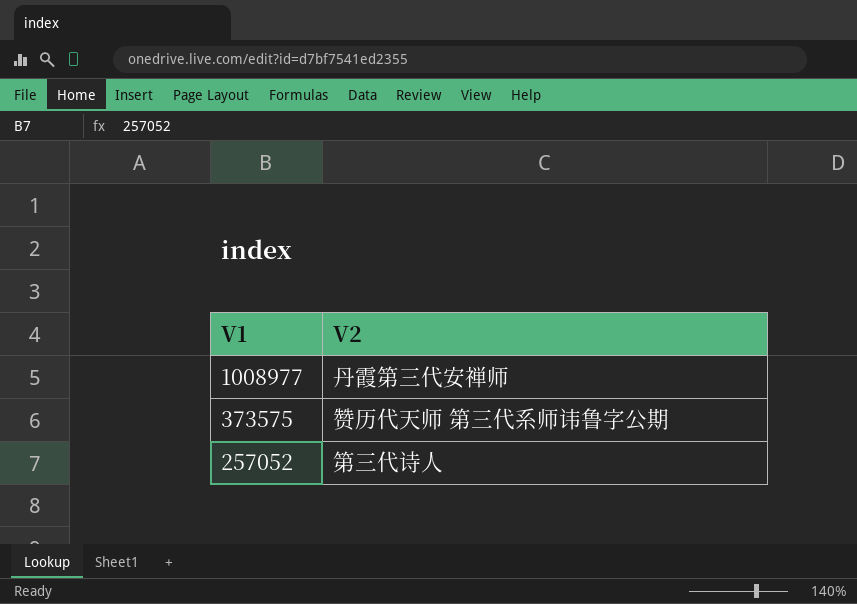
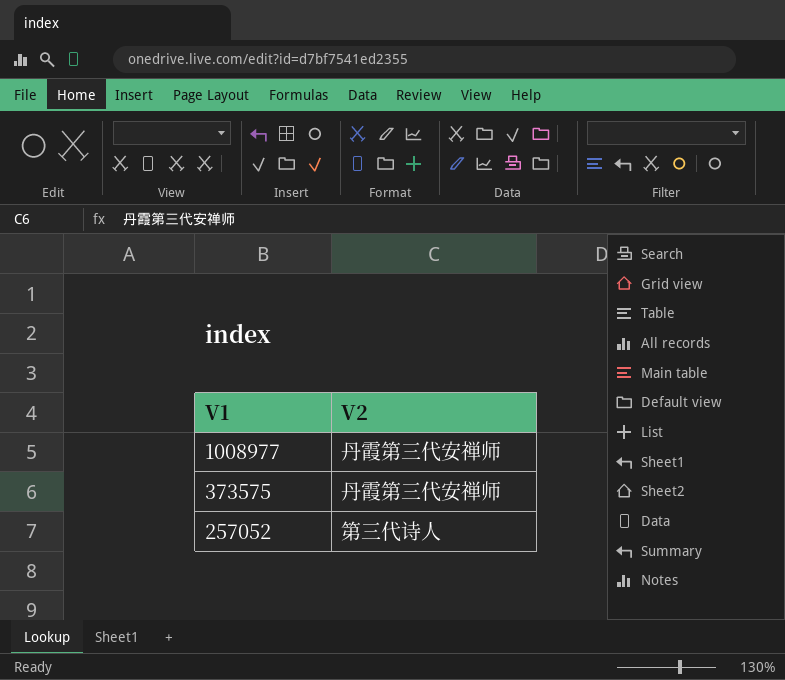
373575 | V2: 赞历代天师 第三代系师讳鲁字公期 -> 丹霞第三代安禅师

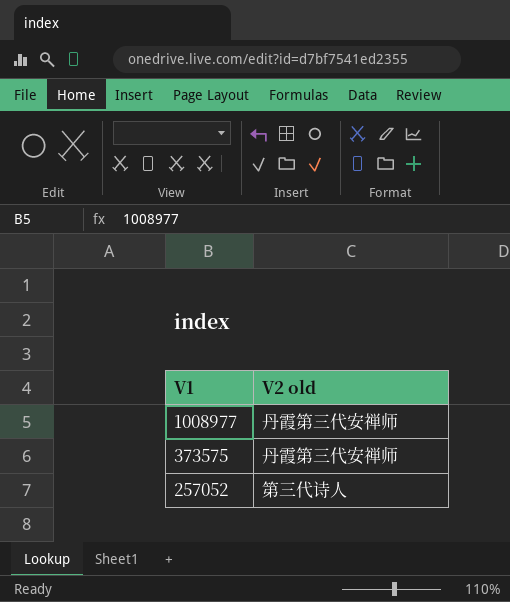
column name: V2 -> V2 old

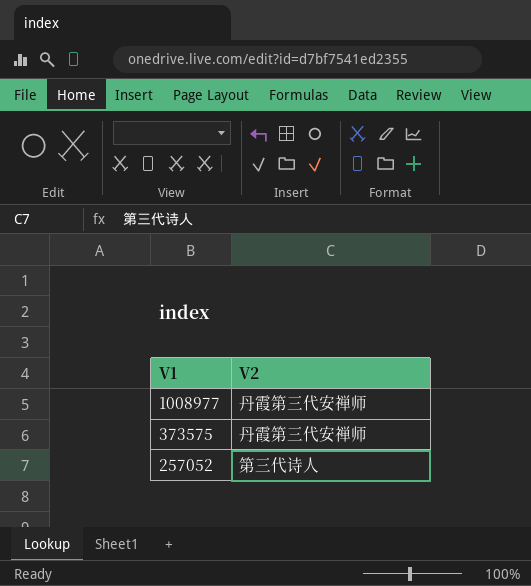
column name: V2 old -> V2

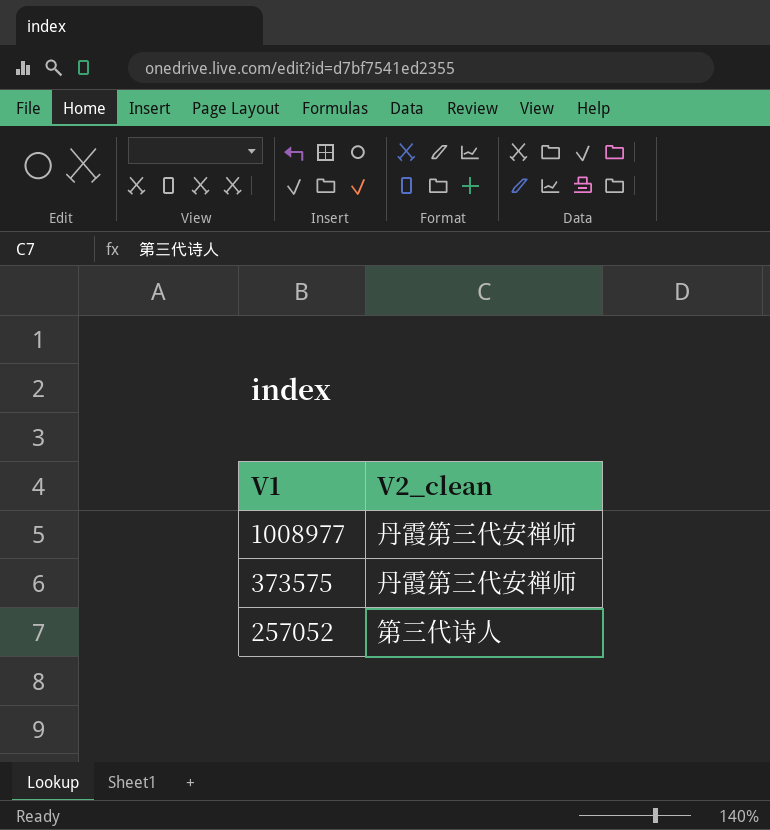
column name: V2 -> V2_clean

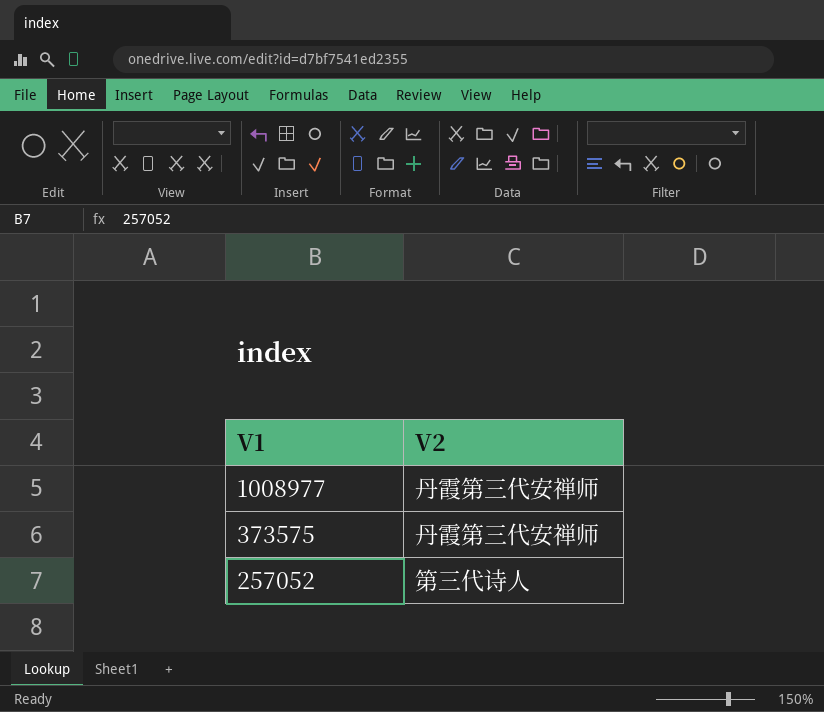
column name: V2_clean -> V2

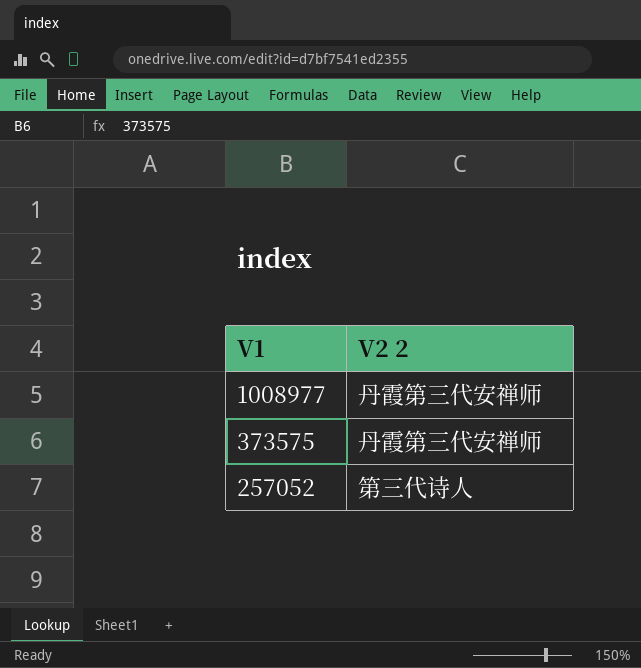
column name: V2 -> V2 2

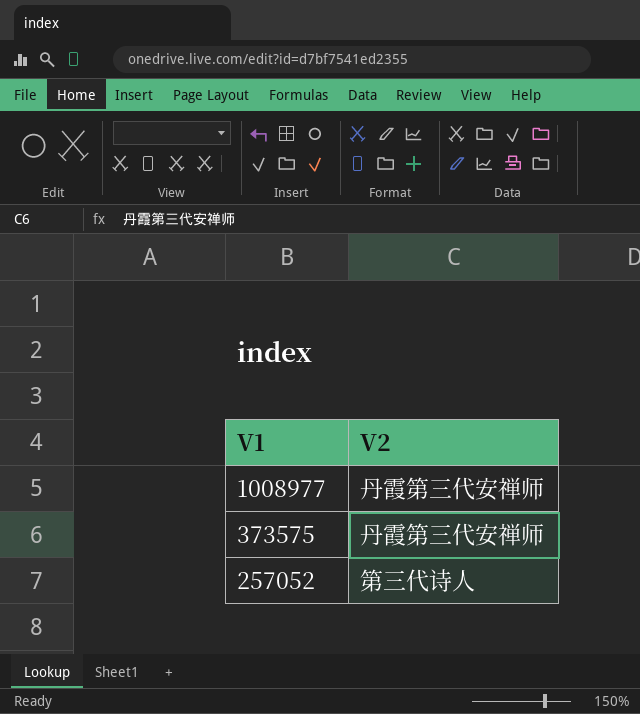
column name: V2 2 -> V2

